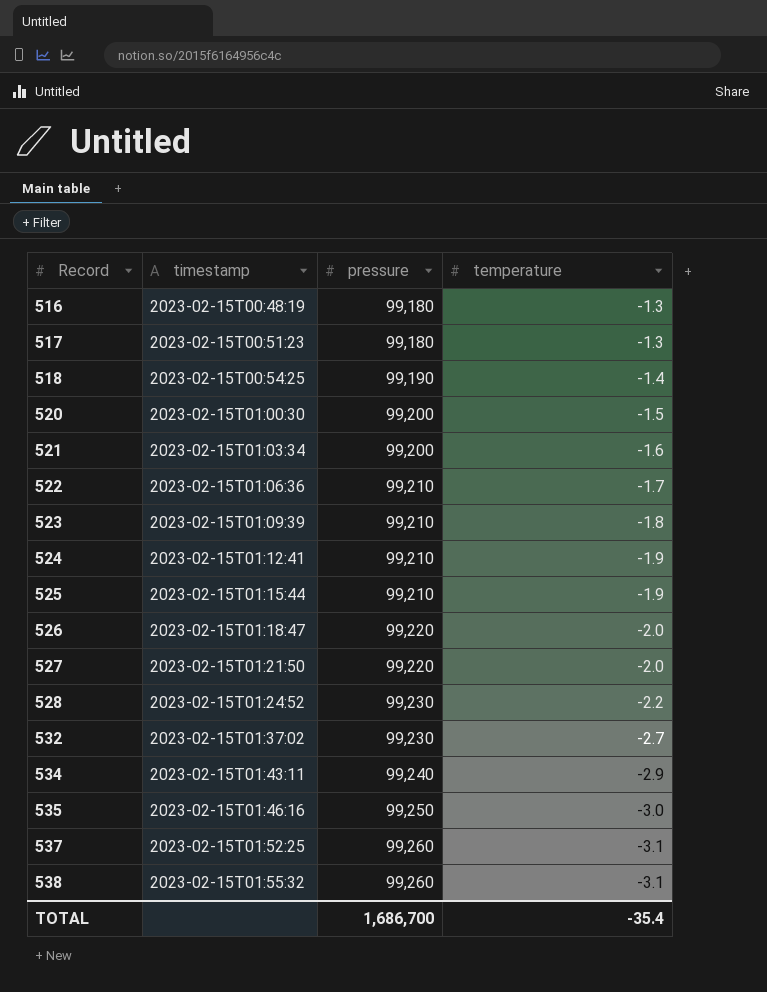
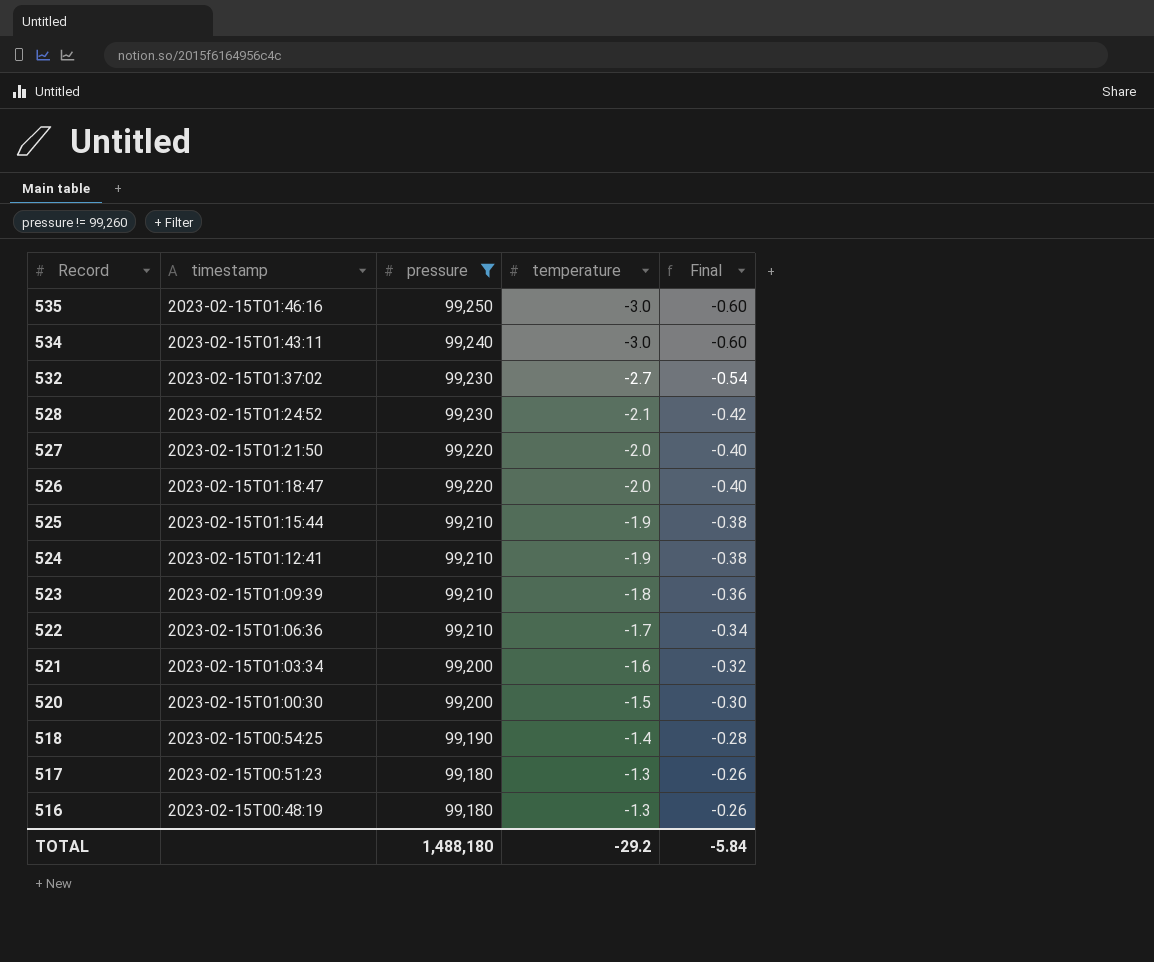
filter: none -> pressure != 99,260
row order: Record ascending -> Record descending
column Final | formula: none -> [temperature] * 0.2
534 | temperature: -2.9 -> -3.0
528 | temperature: -2.2 -> -2.1
TOTAL | pressure: 1,686,700 -> 1,488,180
TOTAL | temperature: -35.4 -> -29.2

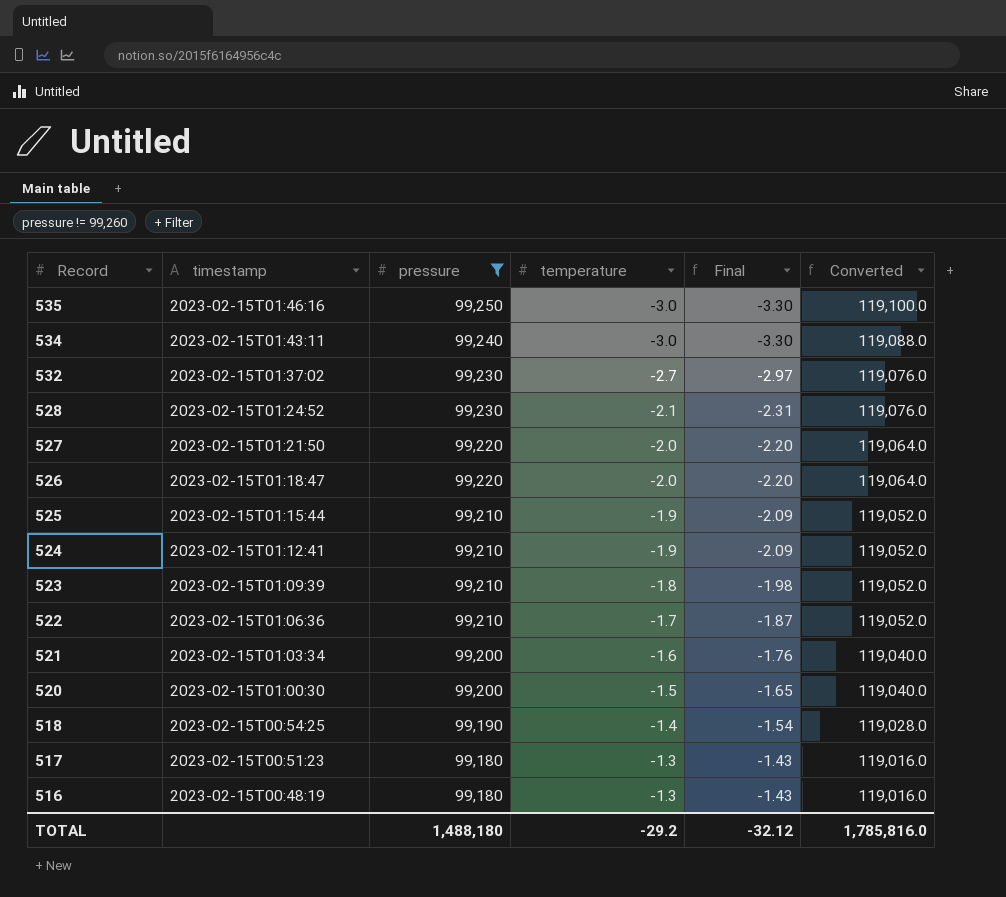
column Final | formula: [temperature] * 0.2 -> [temperature] * 1.1
column Converted | formula: none -> [pressure] * 1.2
TOTAL | Final: -5.84 -> -32.12

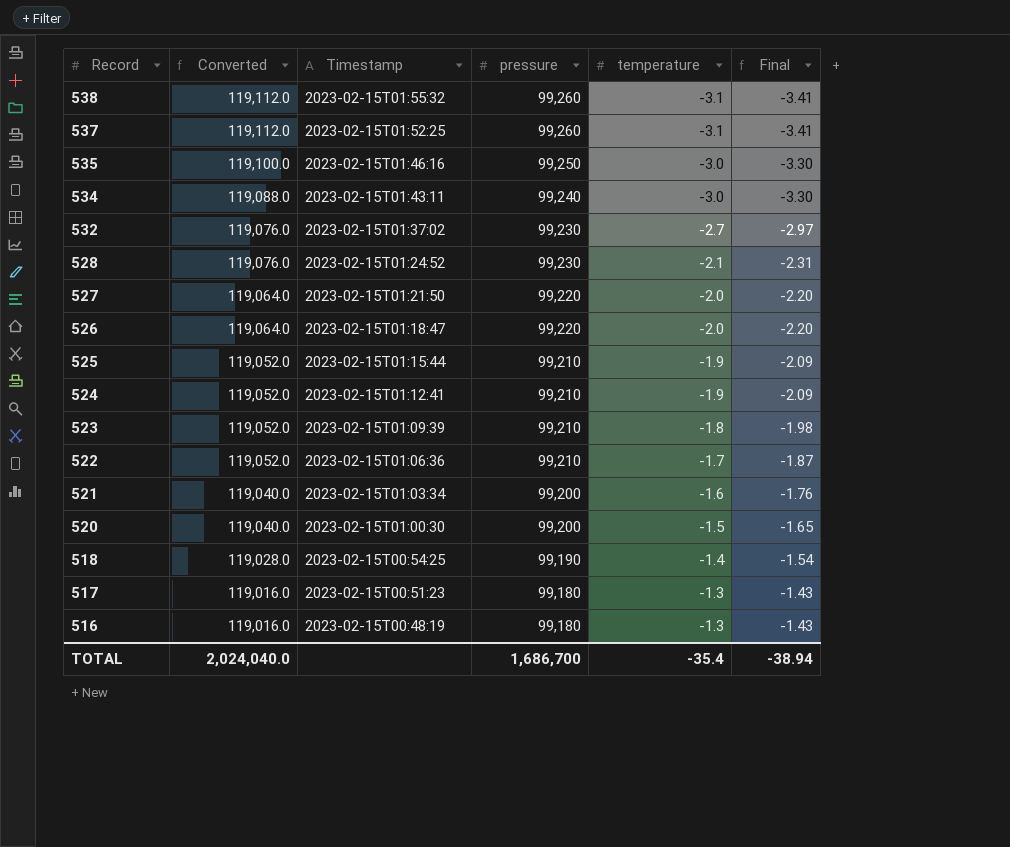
filter: pressure != 99,260 -> none
column Converted | position: 6 -> 2
column name: timestamp -> Timestamp
TOTAL | Converted: 1,785,816.0 -> 2,024,040.0
TOTAL | pressure: 1,488,180 -> 1,686,700
TOTAL | temperature: -29.2 -> -35.4
TOTAL | Final: -32.12 -> -38.94

